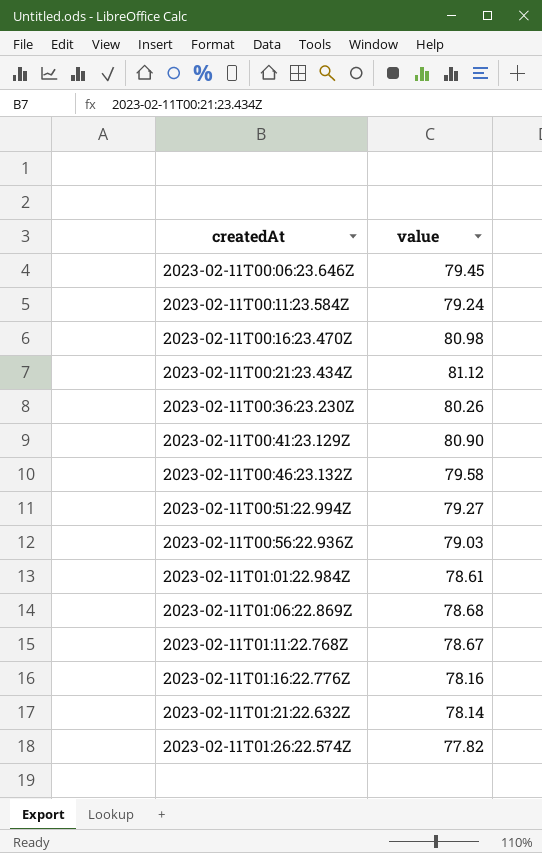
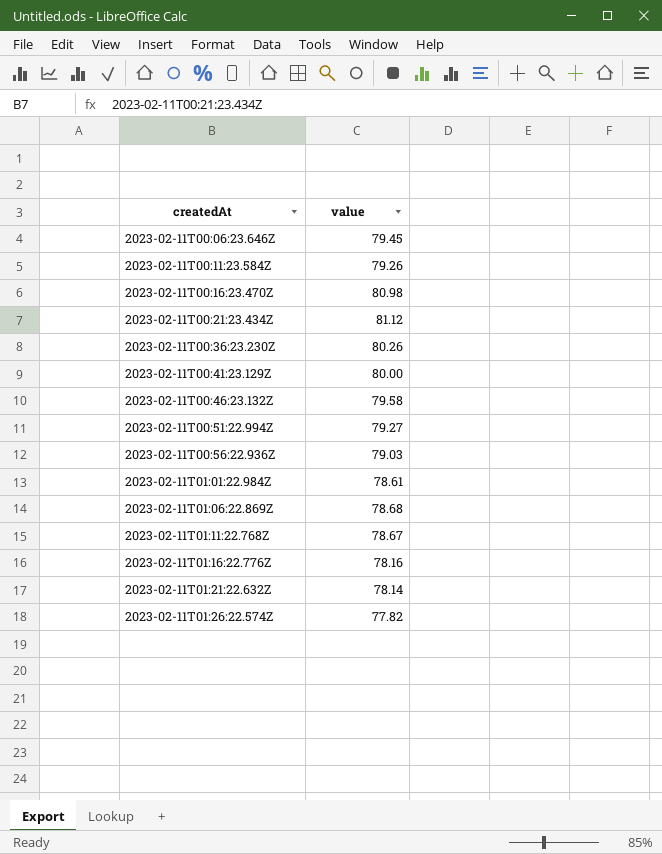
2023-02-11T00:11:23.584Z | value: 79.24 -> 79.26
2023-02-11T00:41:23.129Z | value: 80.90 -> 80.00

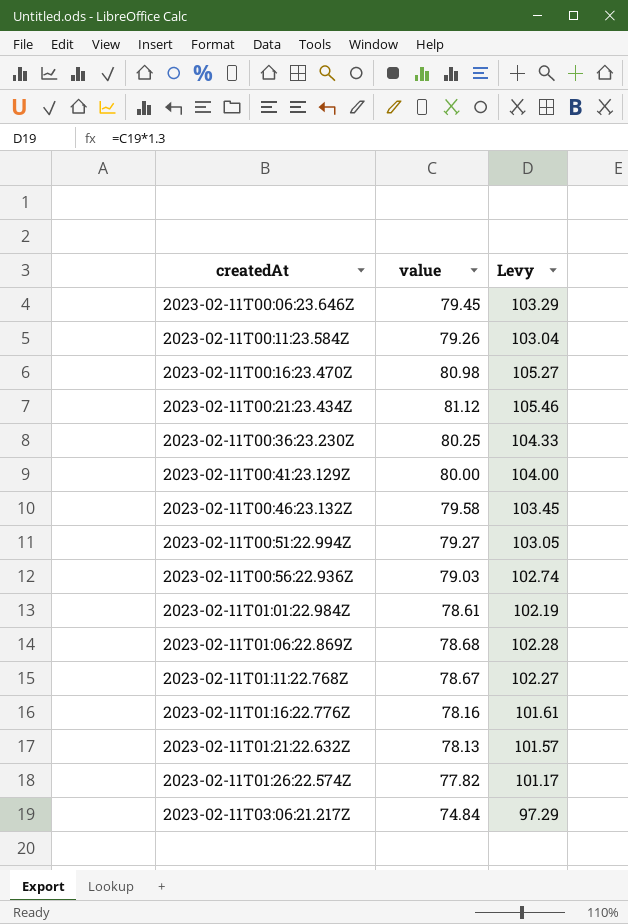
column Levy | formula: none -> [value] * 1.3
2023-02-11T00:36:23.230Z | value: 80.26 -> 80.25
2023-02-11T01:21:22.632Z | value: 78.14 -> 78.13
row 2023-02-11T03:06:21.217Z: none -> 74.84 | 97.29

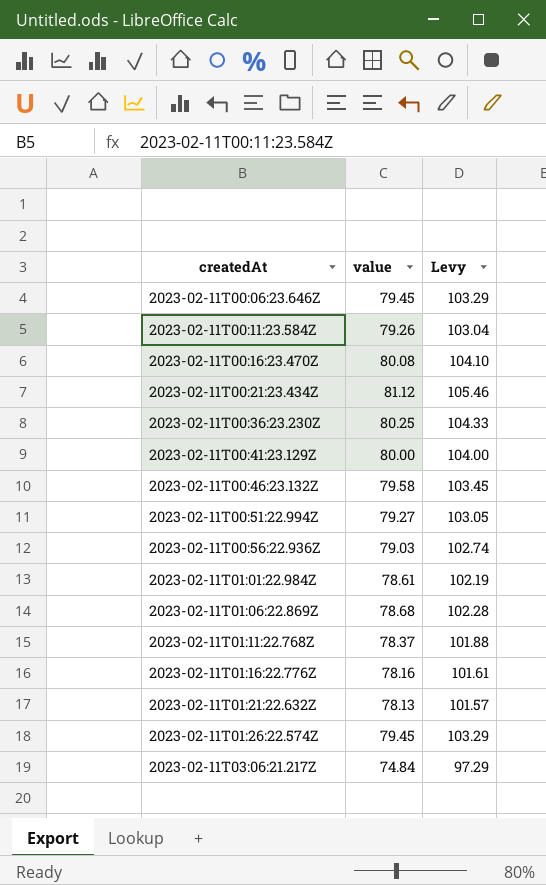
2023-02-11T00:16:23.470Z | value: 80.98 -> 80.08
2023-02-11T00:16:23.470Z | Levy: 105.27 -> 104.10
2023-02-11T01:11:22.768Z | value: 78.67 -> 78.37
2023-02-11T01:11:22.768Z | Levy: 102.27 -> 101.88
2023-02-11T01:26:22.574Z | value: 77.82 -> 79.45
2023-02-11T01:26:22.574Z | Levy: 101.17 -> 103.29

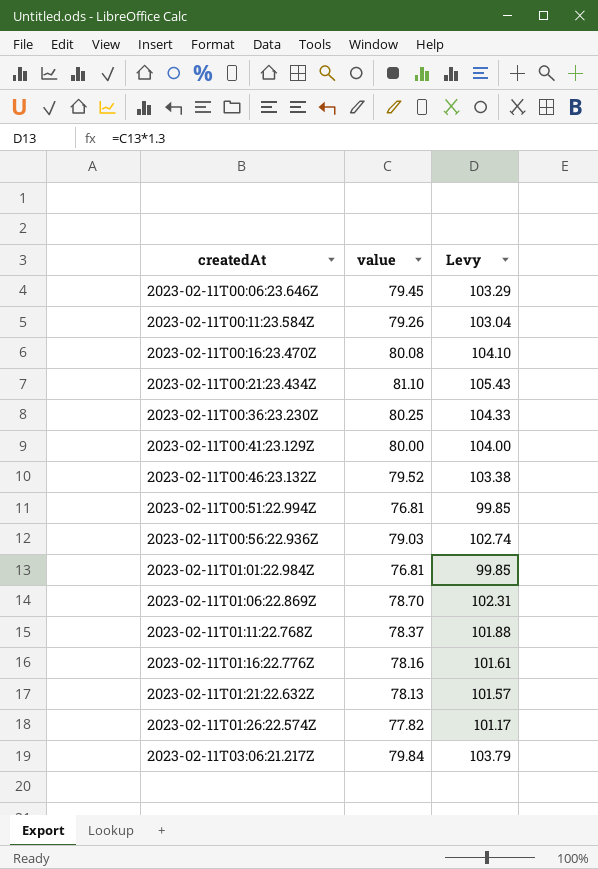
2023-02-11T00:21:23.434Z | value: 81.12 -> 81.10
2023-02-11T00:21:23.434Z | Levy: 105.46 -> 105.43
2023-02-11T00:46:23.132Z | value: 79.58 -> 79.52
2023-02-11T00:46:23.132Z | Levy: 103.45 -> 103.38
2023-02-11T00:51:22.994Z | value: 79.27 -> 76.81
2023-02-11T00:51:22.994Z | Levy: 103.05 -> 99.85
2023-02-11T01:01:22.984Z | value: 78.61 -> 76.81
2023-02-11T01:01:22.984Z | Levy: 102.19 -> 99.85
2023-02-11T01:06:22.869Z | value: 78.68 -> 78.70
2023-02-11T01:06:22.869Z | Levy: 102.28 -> 102.31
2023-02-11T01:26:22.574Z | value: 79.45 -> 77.82
2023-02-11T01:26:22.574Z | Levy: 103.29 -> 101.17
2023-02-11T03:06:21.217Z | value: 74.84 -> 79.84
2023-02-11T03:06:21.217Z | Levy: 97.29 -> 103.79

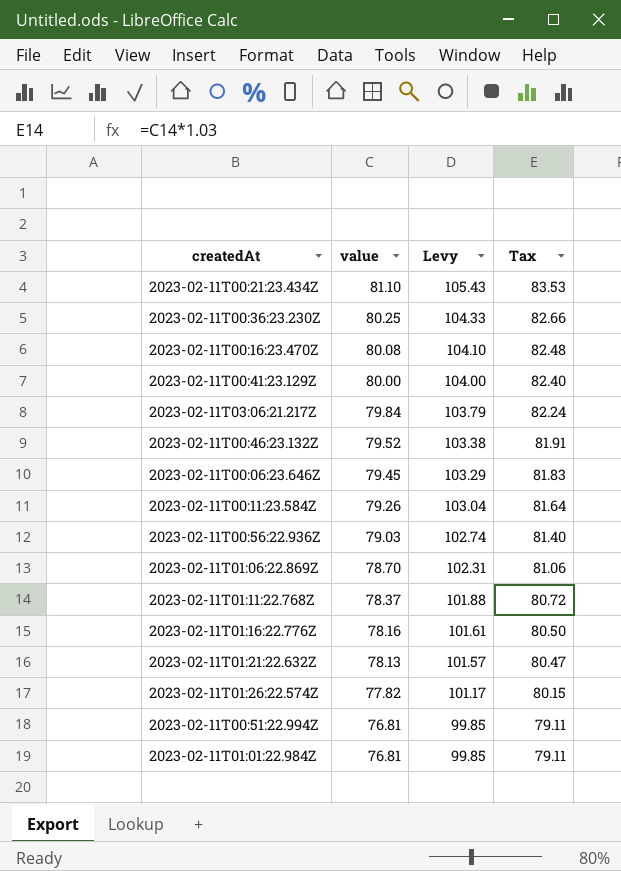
row order: createdAt ascending -> value descending
column Tax | formula: none -> [value] * 1.03

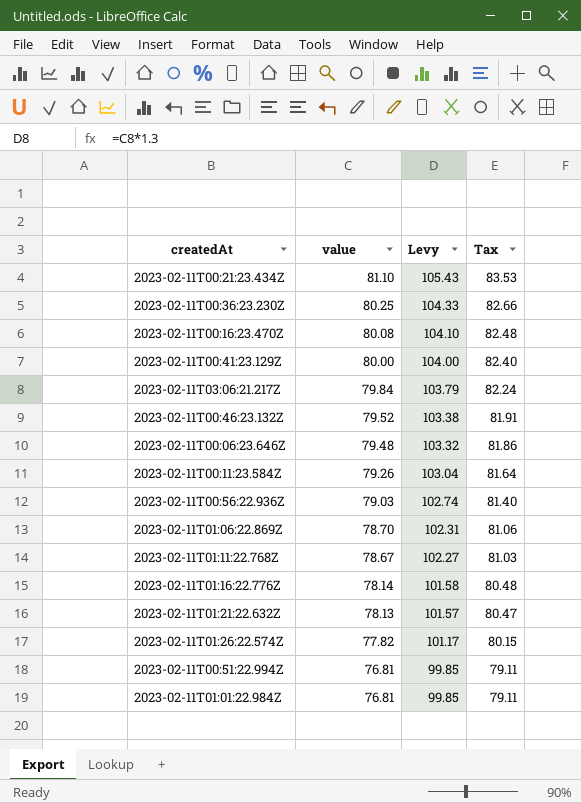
2023-02-11T00:06:23.646Z | value: 79.45 -> 79.48
2023-02-11T00:06:23.646Z | Levy: 103.29 -> 103.32
2023-02-11T00:06:23.646Z | Tax: 81.83 -> 81.86
2023-02-11T01:11:22.768Z | value: 78.37 -> 78.67
2023-02-11T01:11:22.768Z | Levy: 101.88 -> 102.27
2023-02-11T01:11:22.768Z | Tax: 80.72 -> 81.03
2023-02-11T01:16:22.776Z | value: 78.16 -> 78.14
2023-02-11T01:16:22.776Z | Levy: 101.61 -> 101.58
2023-02-11T01:16:22.776Z | Tax: 80.50 -> 80.48

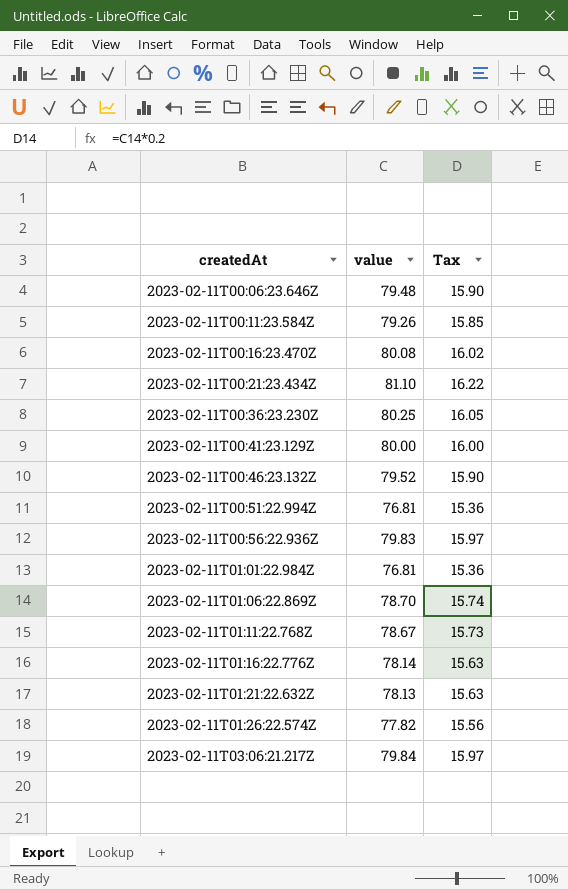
row order: value descending -> createdAt ascending
column Levy | formula: [value] * 1.3 -> none
column Tax | formula: [value] * 1.03 -> [value] * 0.2
2023-02-11T00:56:22.936Z | value: 79.03 -> 79.83

